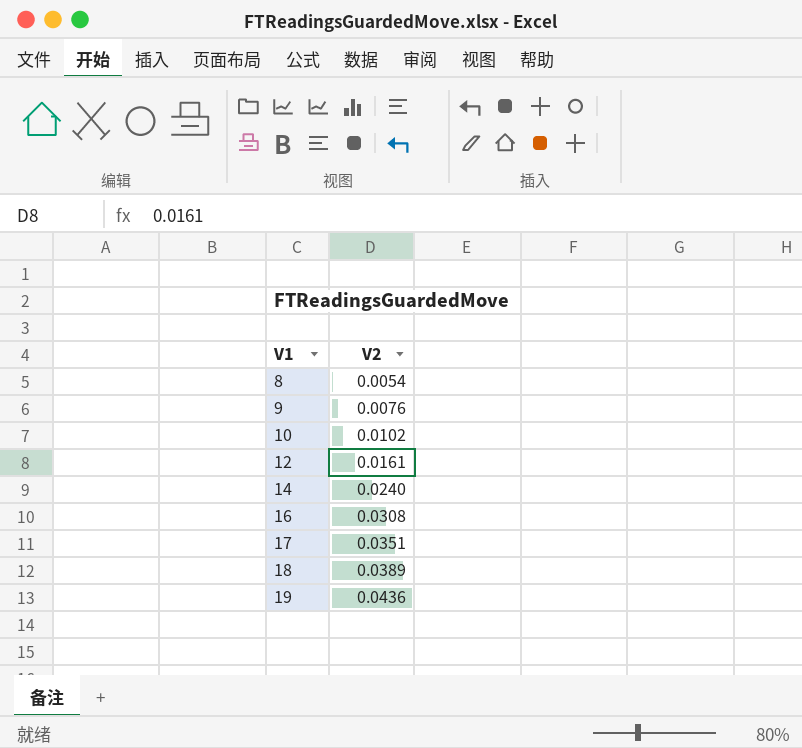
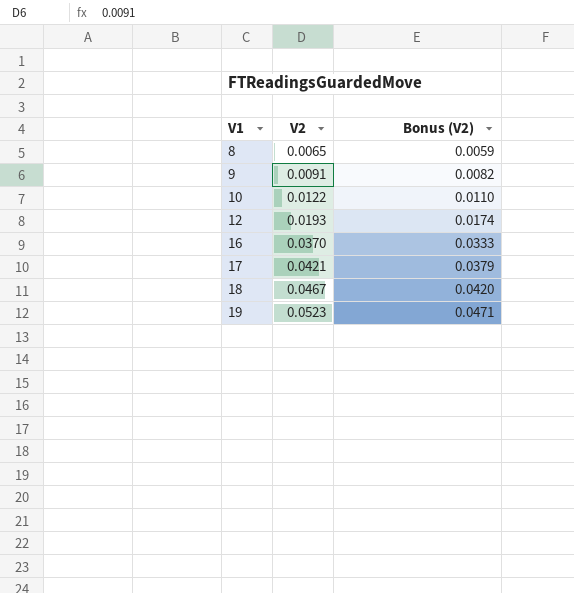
column Bonus (V2) | formula: none -> [V2] * 0.9
row 14: 0.0240 -> none
8 | V2: 0.0054 -> 0.0065
9 | V2: 0.0076 -> 0.0091
10 | V2: 0.0102 -> 0.0122
12 | V2: 0.0161 -> 0.0193
16 | V2: 0.0308 -> 0.0370
17 | V2: 0.0351 -> 0.0421
18 | V2: 0.0389 -> 0.0467
19 | V2: 0.0436 -> 0.0523

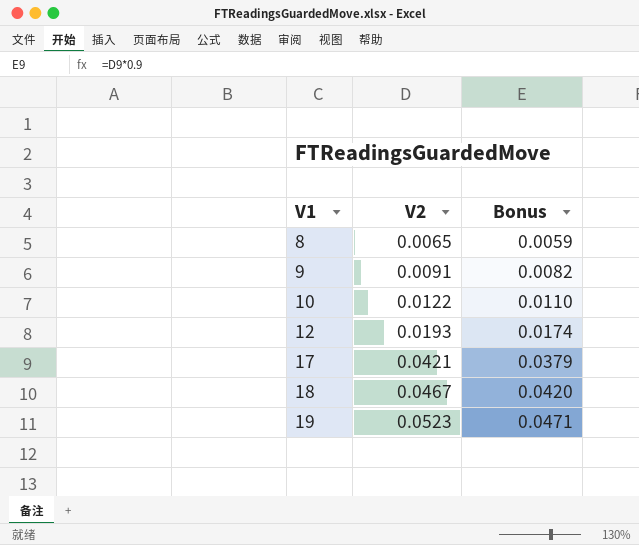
column name: Bonus (V2) -> Bonus
row 16: 0.0370 | 0.0333 -> none

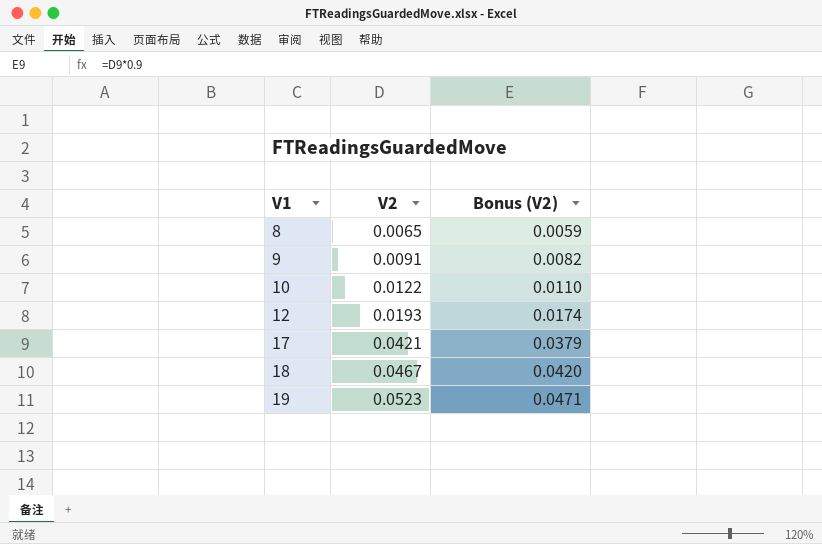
column name: Bonus -> Bonus (V2)

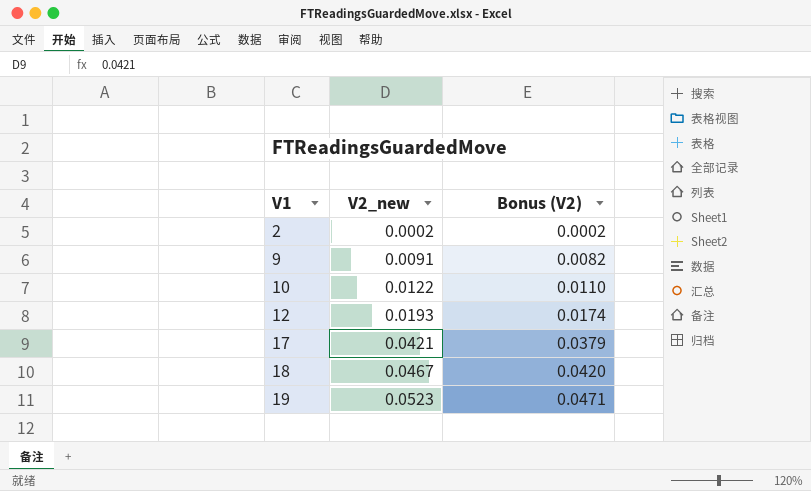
column name: V2 -> V2_new
row 8: 0.0065 | 0.0059 -> none
row 2: none -> 0.0002 | 0.0002

